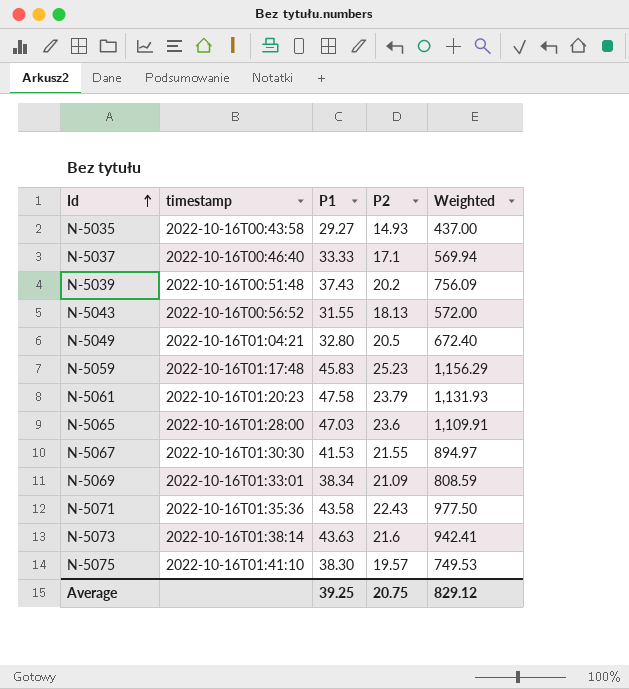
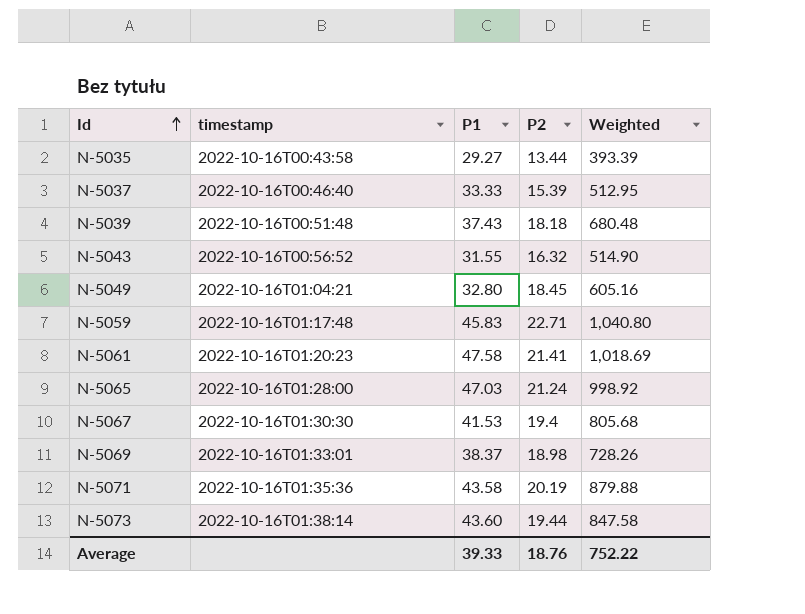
row N-5075: 2022-10-16T01:41:10 | 38.30 | 19.57 | 749.53 -> none
N-5035 | P2: 14.93 -> 13.44
N-5035 | Weighted: 437.00 -> 393.39
N-5037 | P2: 17.1 -> 15.39
N-5037 | Weighted: 569.94 -> 512.95
N-5039 | P2: 20.2 -> 18.18
N-5039 | Weighted: 756.09 -> 680.48
N-5043 | P2: 18.13 -> 16.32
N-5043 | Weighted: 572.00 -> 514.90
N-5049 | P2: 20.5 -> 18.45
N-5049 | Weighted: 672.40 -> 605.16
N-5059 | P2: 25.23 -> 22.71
N-5059 | Weighted: 1,156.29 -> 1,040.80
N-5061 | P2: 23.79 -> 21.41
N-5061 | Weighted: 1,131.93 -> 1,018.69
N-5065 | P2: 23.6 -> 21.24
N-5065 | Weighted: 1,109.91 -> 998.92
N-5067 | P2: 21.55 -> 19.4
N-5067 | Weighted: 894.97 -> 805.68
N-5069 | P1: 38.34 -> 38.37
N-5069 | P2: 21.09 -> 18.98
N-5069 | Weighted: 808.59 -> 728.26
N-5071 | P2: 22.43 -> 20.19
N-5071 | Weighted: 977.50 -> 879.88
N-5073 | P1: 43.63 -> 43.60
N-5073 | P2: 21.6 -> 19.44
N-5073 | Weighted: 942.41 -> 847.58
Average | P1: 39.25 -> 39.33
Average | P2: 20.75 -> 18.76
Average | Weighted: 829.12 -> 752.22

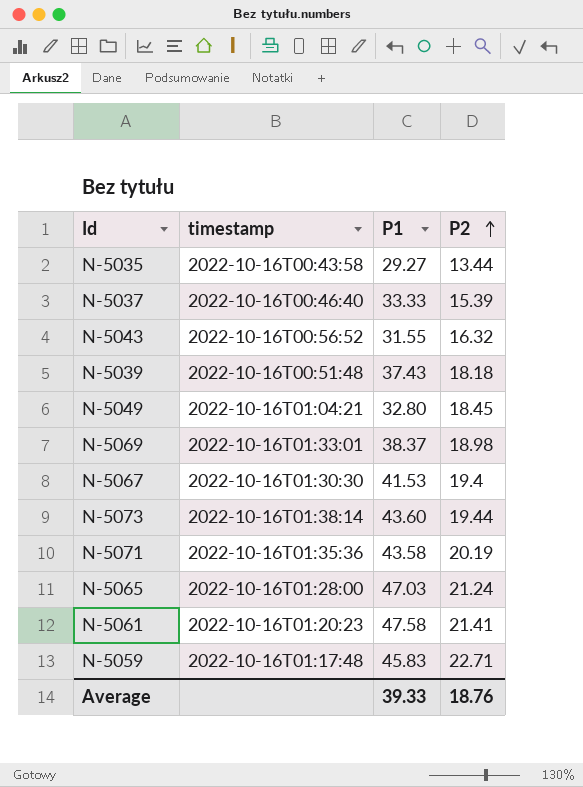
row order: Id ascending -> P2 ascending
column Weighted | formula: [P1] * [P2] -> none

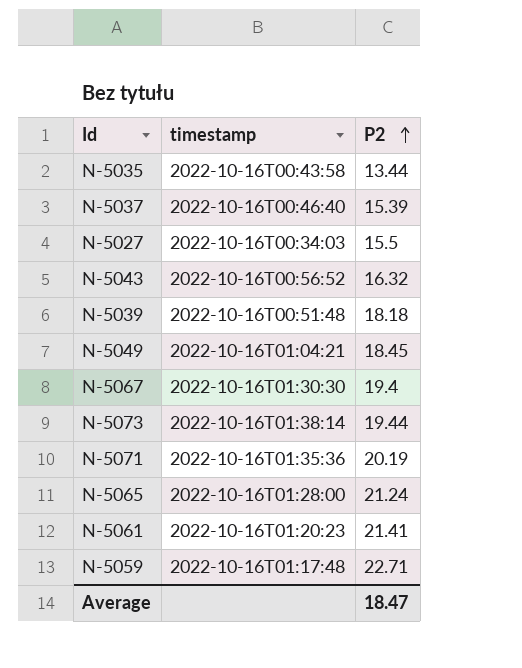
column P1 | position: 3 -> none
row N-5069: 2022-10-16T01:33:01 | 38.37 | 18.98 -> none
row N-5027: none -> 2022-10-16T00:34:03 | 15.5
Average | P2: 18.76 -> 18.47

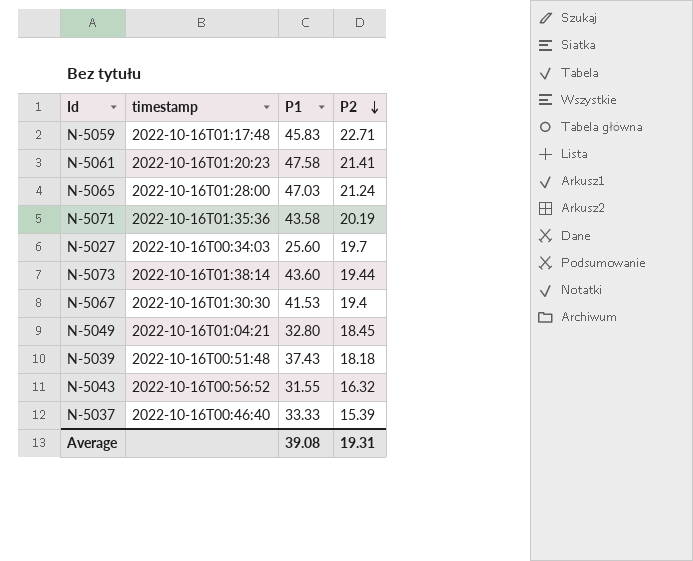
row order: P2 ascending -> P2 descending
column P1 | position: none -> 3
row N-5035: 2022-10-16T00:43:58 | 13.44 -> none
N-5027 | P2: 15.5 -> 19.7
Average | P2: 18.47 -> 19.31

